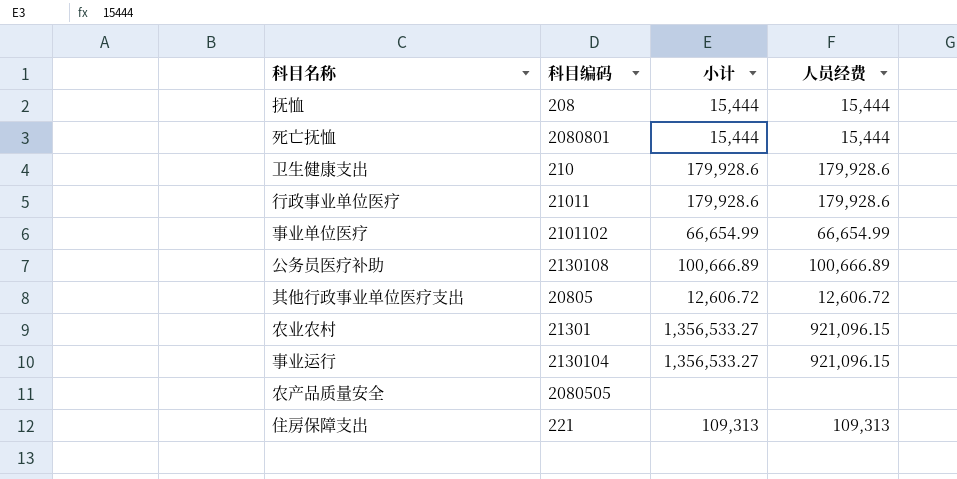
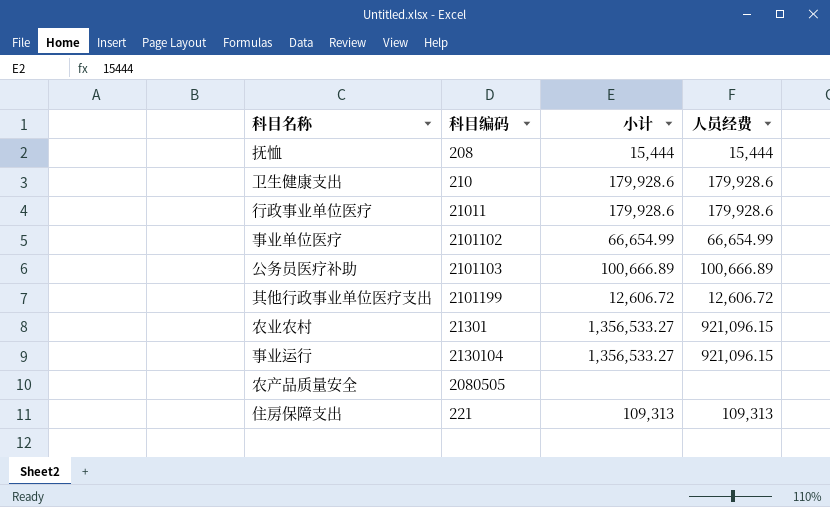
row 死亡抚恤: 2080801 | 15,444 | 15,444 -> none
公务员医疗补助 | 科目编码: 2130108 -> 2101103
其他行政事业单位医疗支出 | 科目编码: 20805 -> 2101199

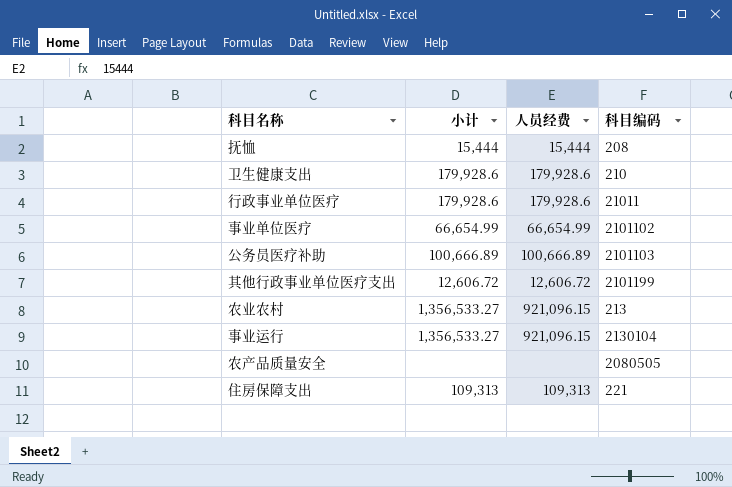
column 科目编码 | position: 2 -> 4
农业农村 | 科目编码: 21301 -> 213

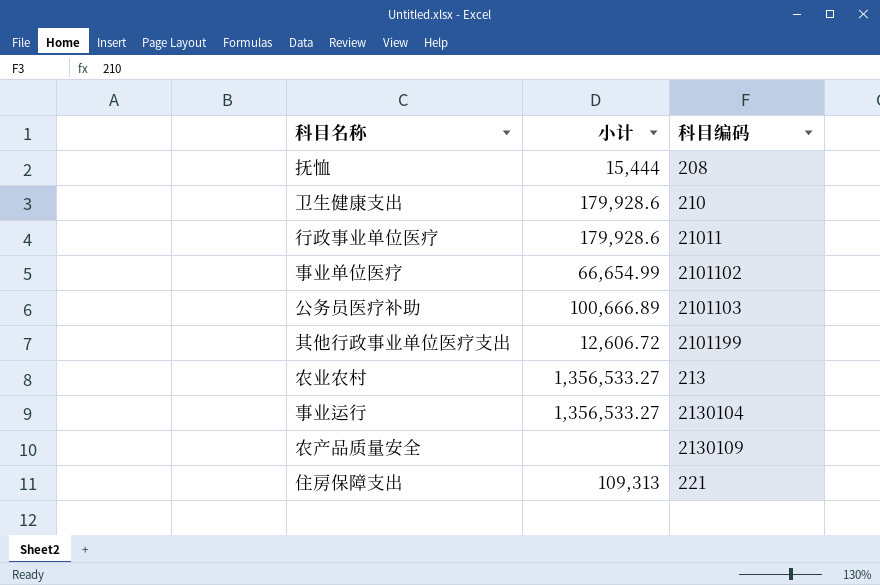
column 人员经费 | position: 3 -> none
农产品质量安全 | 科目编码: 2080505 -> 2130109

